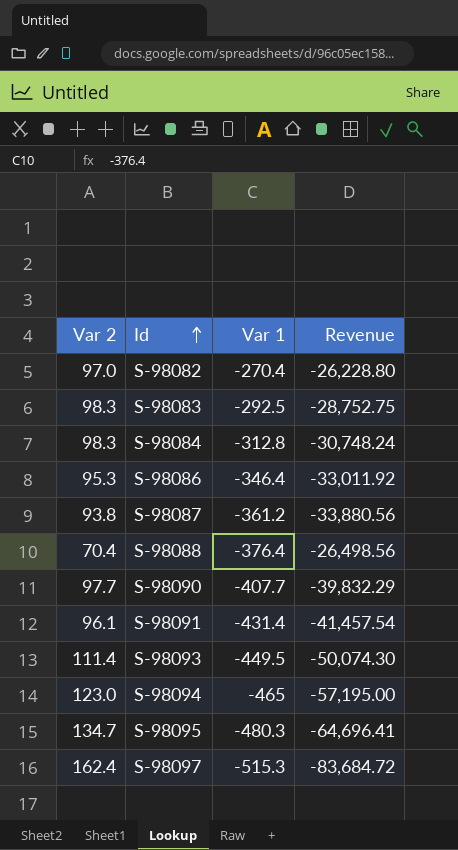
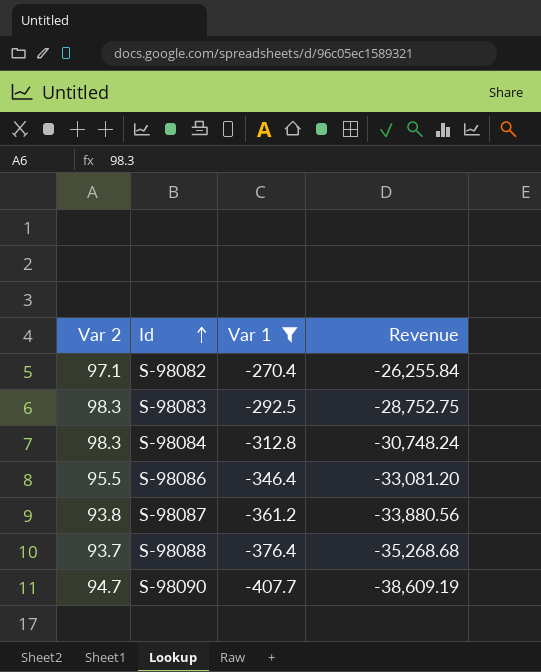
filter: none -> Var 1 >= -407.7
S-98082 | Var 2: 97.0 -> 97.1
S-98082 | Revenue: -26,228.80 -> -26,255.84
S-98086 | Var 2: 95.3 -> 95.5
S-98086 | Revenue: -33,011.92 -> -33,081.20
S-98088 | Var 2: 70.4 -> 93.7
S-98088 | Revenue: -26,498.56 -> -35,268.68
S-98090 | Var 2: 97.7 -> 94.7
S-98090 | Revenue: -39,832.29 -> -38,609.19

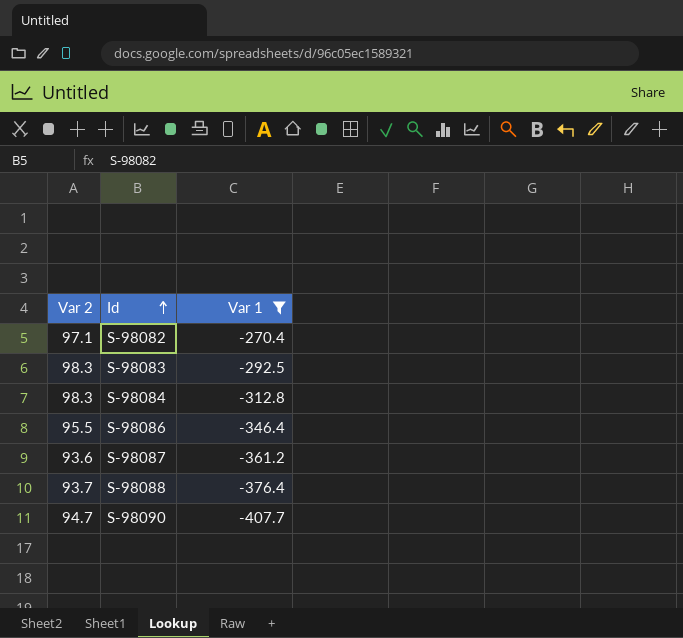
column Revenue | formula: [Var 2] * [Var 1] -> none
S-98087 | Var 2: 93.8 -> 93.6

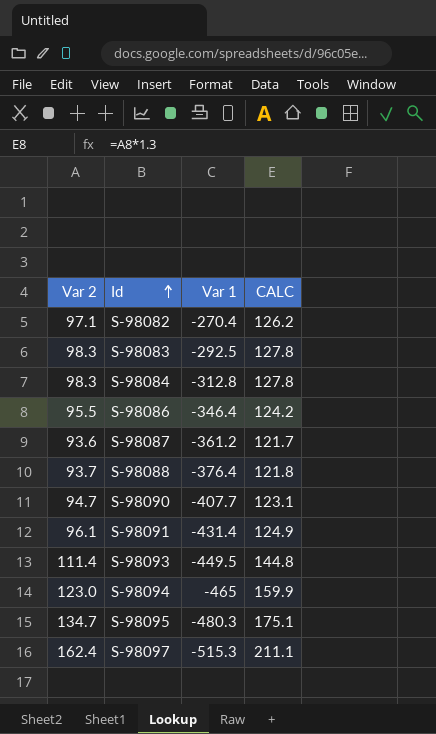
filter: Var 1 >= -407.7 -> none
column CALC | formula: none -> [Var 2] * 1.3

